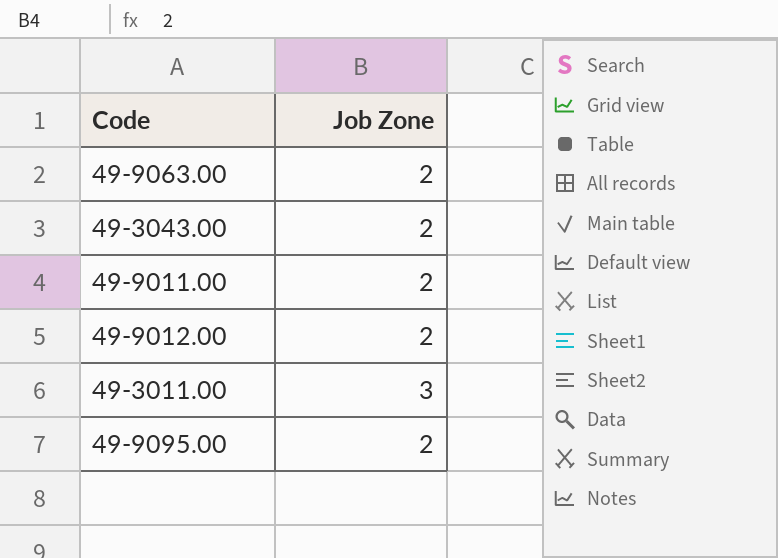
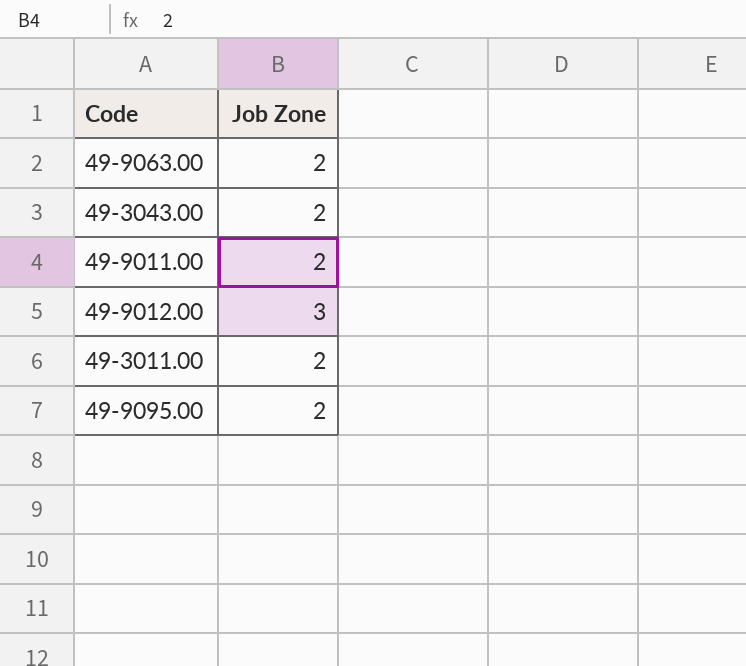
49-9012.00 | Job Zone: 2 -> 3
49-3011.00 | Job Zone: 3 -> 2

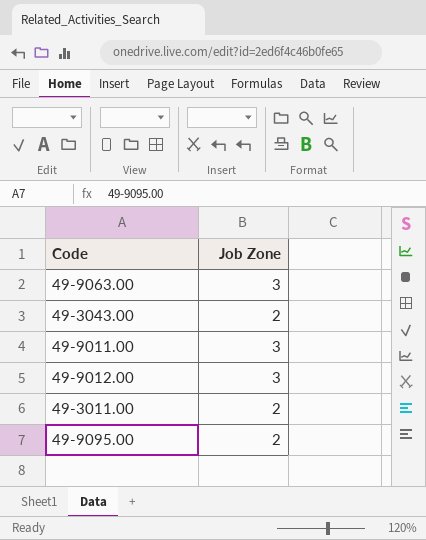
49-9063.00 | Job Zone: 2 -> 3
49-9011.00 | Job Zone: 2 -> 3

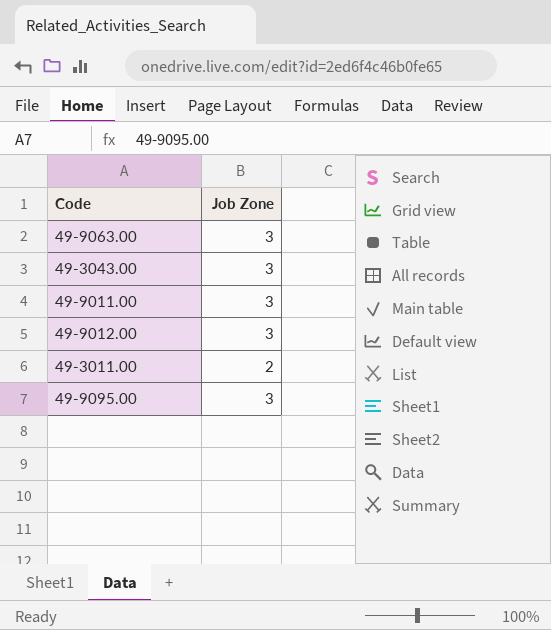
49-3043.00 | Job Zone: 2 -> 3
49-9095.00 | Job Zone: 2 -> 3

